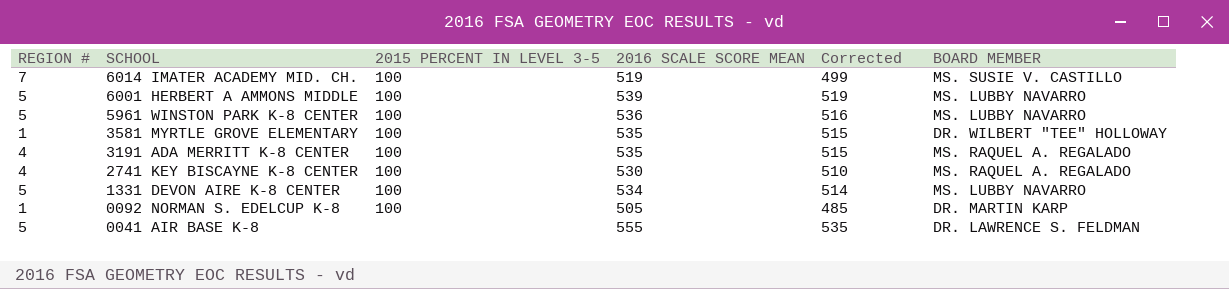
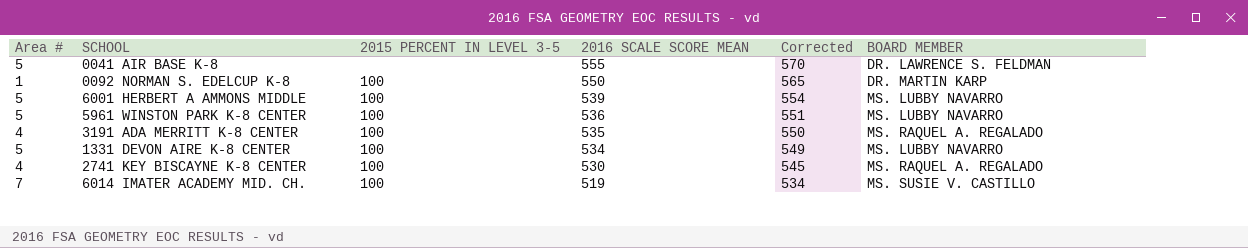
row order: SCHOOL descending -> 2016 SCALE SCORE MEAN descending
column name: REGION # -> Area #
column Corrected | formula: [2016 SCALE SCORE MEAN] - 20 -> [2016 SCALE SCORE MEAN] + 15
row 3581 MYRTLE GROVE ELEMENTARY: 1 | 100 | 535 | 515 | DR. WILBERT "TEE" HOLLOWAY -> none
0092 NORMAN S. EDELCUP K-8 | 2016 SCALE SCORE MEAN: 505 -> 550

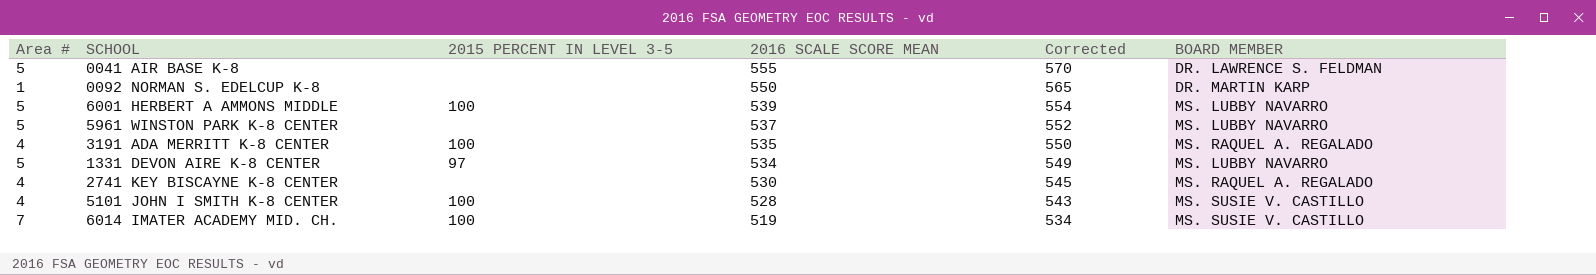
0092 NORMAN S. EDELCUP K-8 | 2015 PERCENT IN LEVEL 3-5: 100 -> none
5961 WINSTON PARK K-8 CENTER | 2015 PERCENT IN LEVEL 3-5: 100 -> none
5961 WINSTON PARK K-8 CENTER | 2016 SCALE SCORE MEAN: 536 -> 537
5961 WINSTON PARK K-8 CENTER | Corrected: 551 -> 552
1331 DEVON AIRE K-8 CENTER | 2015 PERCENT IN LEVEL 3-5: 100 -> 97
2741 KEY BISCAYNE K-8 CENTER | 2015 PERCENT IN LEVEL 3-5: 100 -> none
row 5101 JOHN I SMITH K-8 CENTER: none -> 4 | 100 | 528 | 543 | MS. SUSIE V. CASTILLO

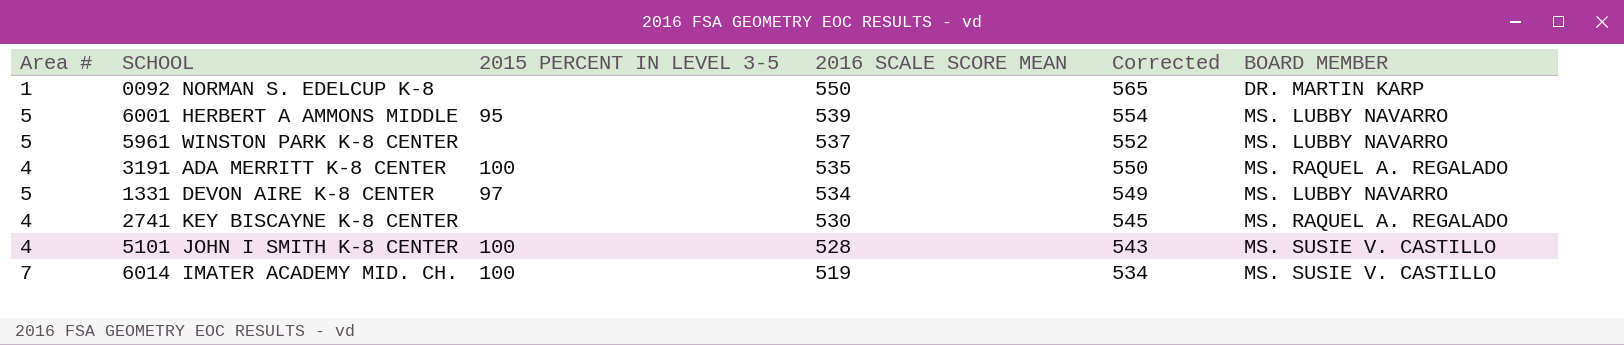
row 0041 AIR BASE K-8: 5 | none | 555 | 570 | DR. LAWRENCE S. FELDMAN -> none
6001 HERBERT A AMMONS MIDDLE | 2015 PERCENT IN LEVEL 3-5: 100 -> 95

